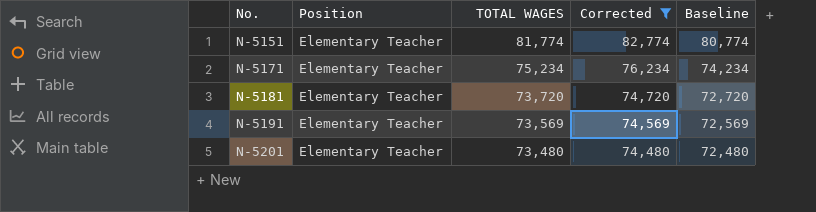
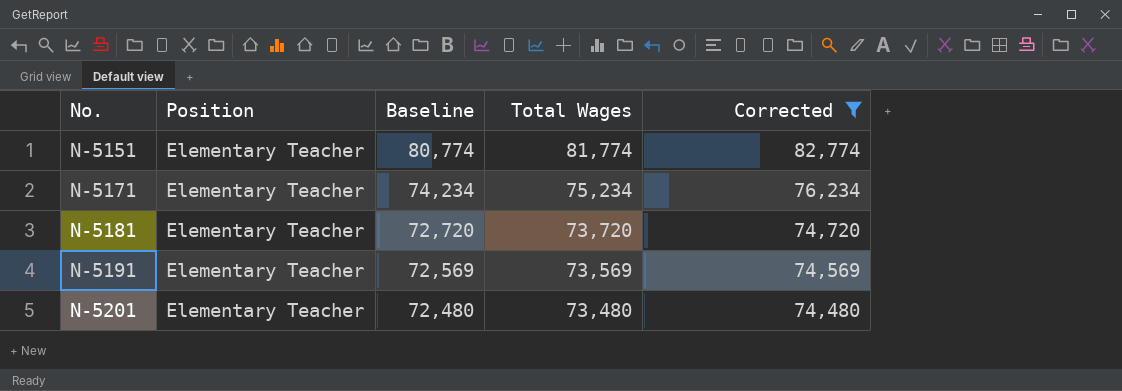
column Baseline | position: 5 -> 3
column name: TOTAL WAGES -> Total Wages

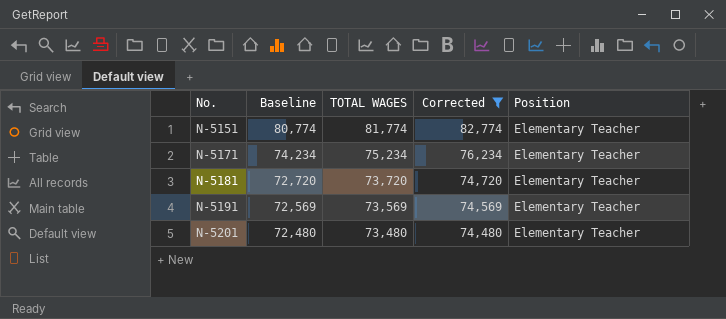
column name: Total Wages -> TOTAL WAGES
column Position | position: 2 -> 5

